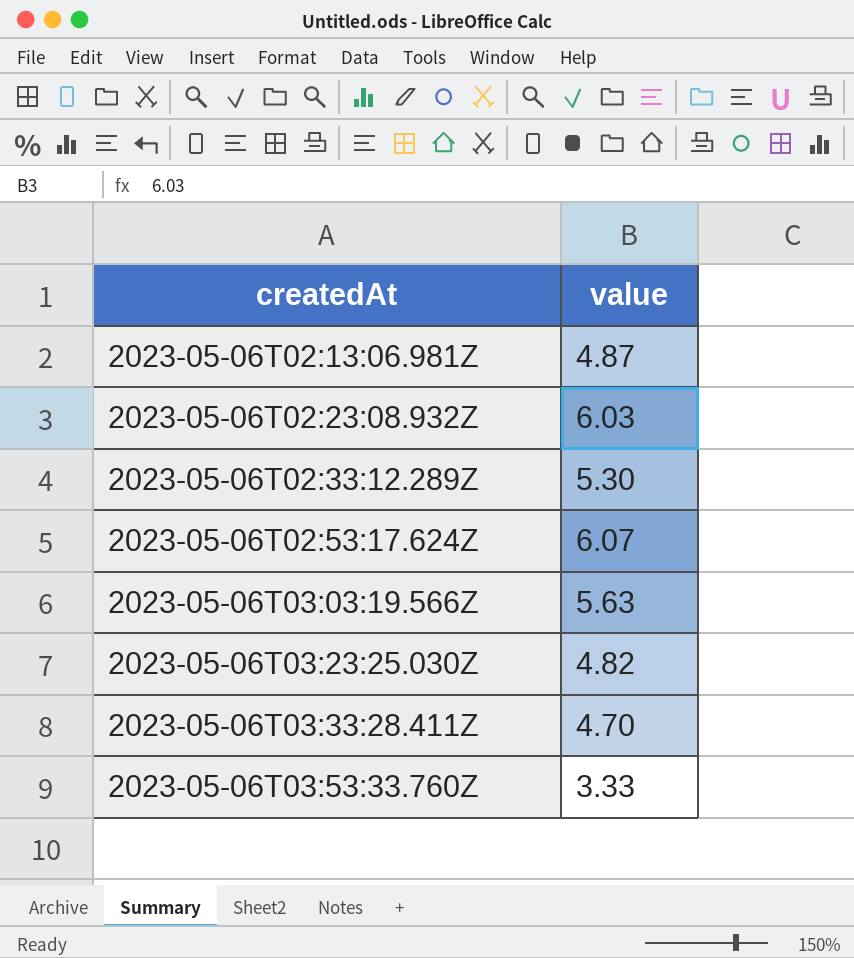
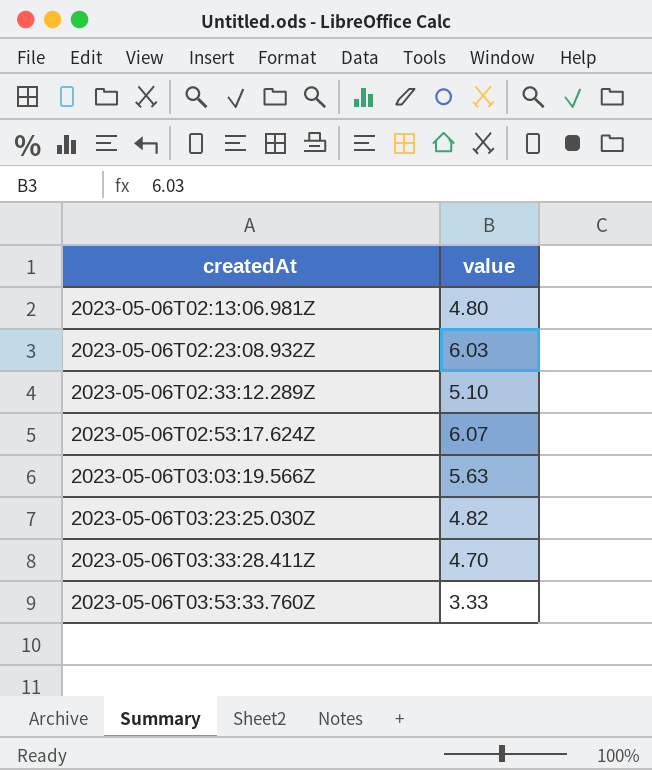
2023-05-06T02:13:06.981Z | value: 4.87 -> 4.80
2023-05-06T02:33:12.289Z | value: 5.30 -> 5.10

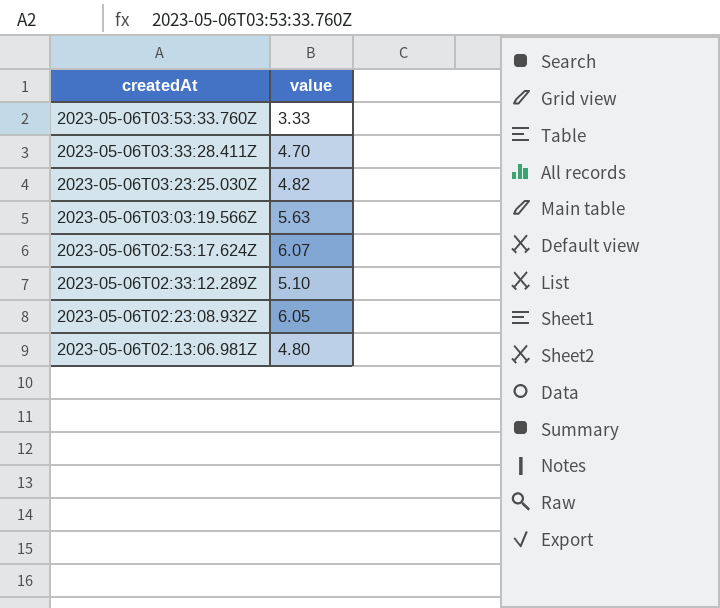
row order: createdAt ascending -> createdAt descending
2023-05-06T02:23:08.932Z | value: 6.03 -> 6.05

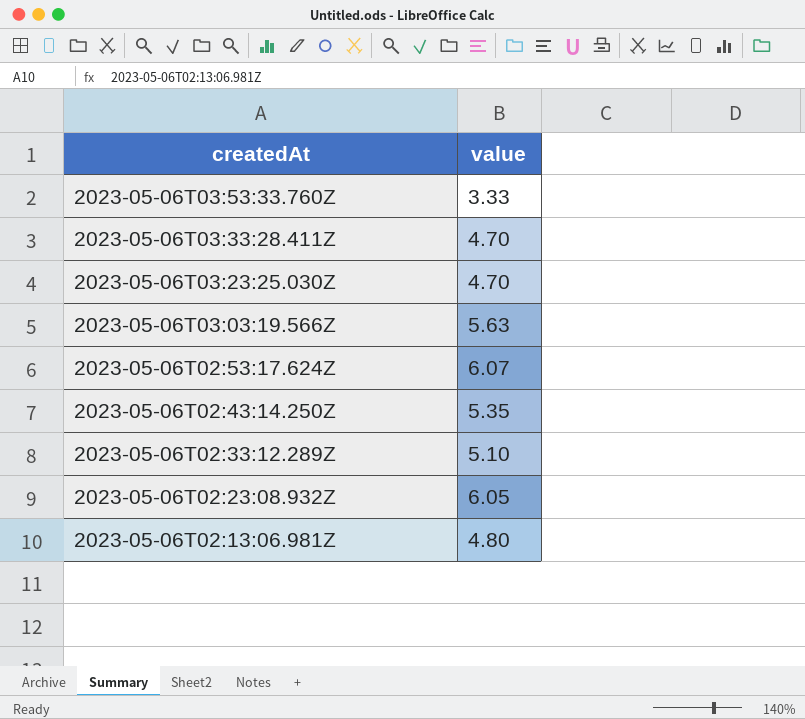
2023-05-06T03:23:25.030Z | value: 4.82 -> 4.70
row 2023-05-06T02:43:14.250Z: none -> 5.35

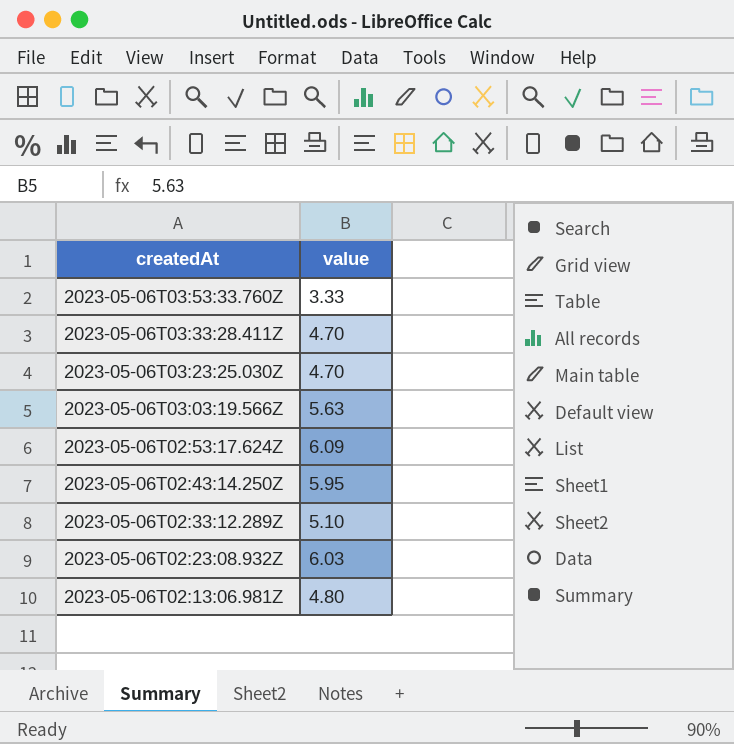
2023-05-06T02:53:17.624Z | value: 6.07 -> 6.09
2023-05-06T02:43:14.250Z | value: 5.35 -> 5.95
2023-05-06T02:23:08.932Z | value: 6.05 -> 6.03

